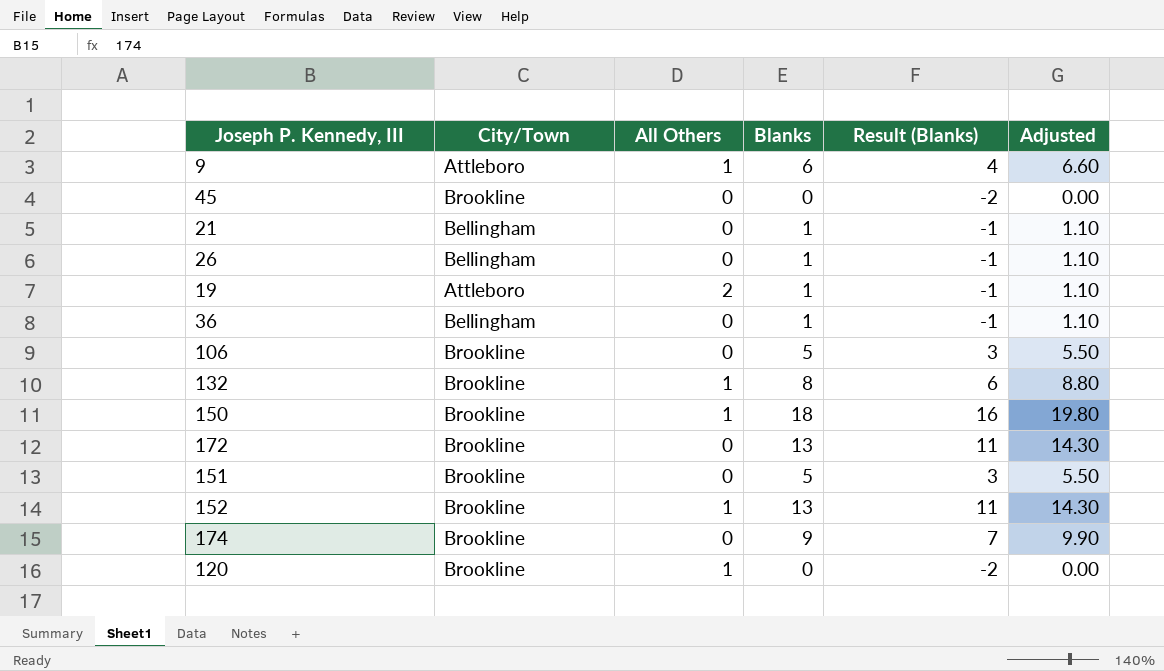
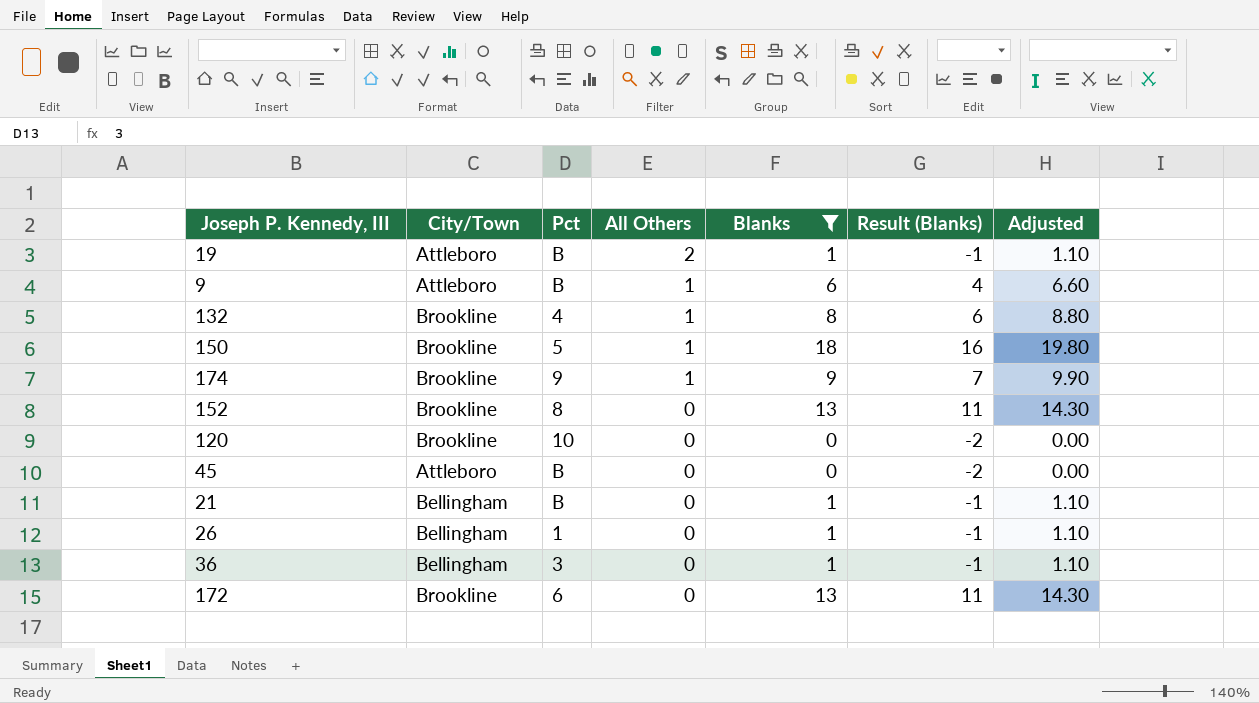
filter: none -> Blanks != 5
row order: none -> All Others descending
column Pct | position: none -> 3
174 | All Others: 0 -> 1
152 | All Others: 1 -> 0
120 | All Others: 1 -> 0
45 | City/Town: Brookline -> Attleboro

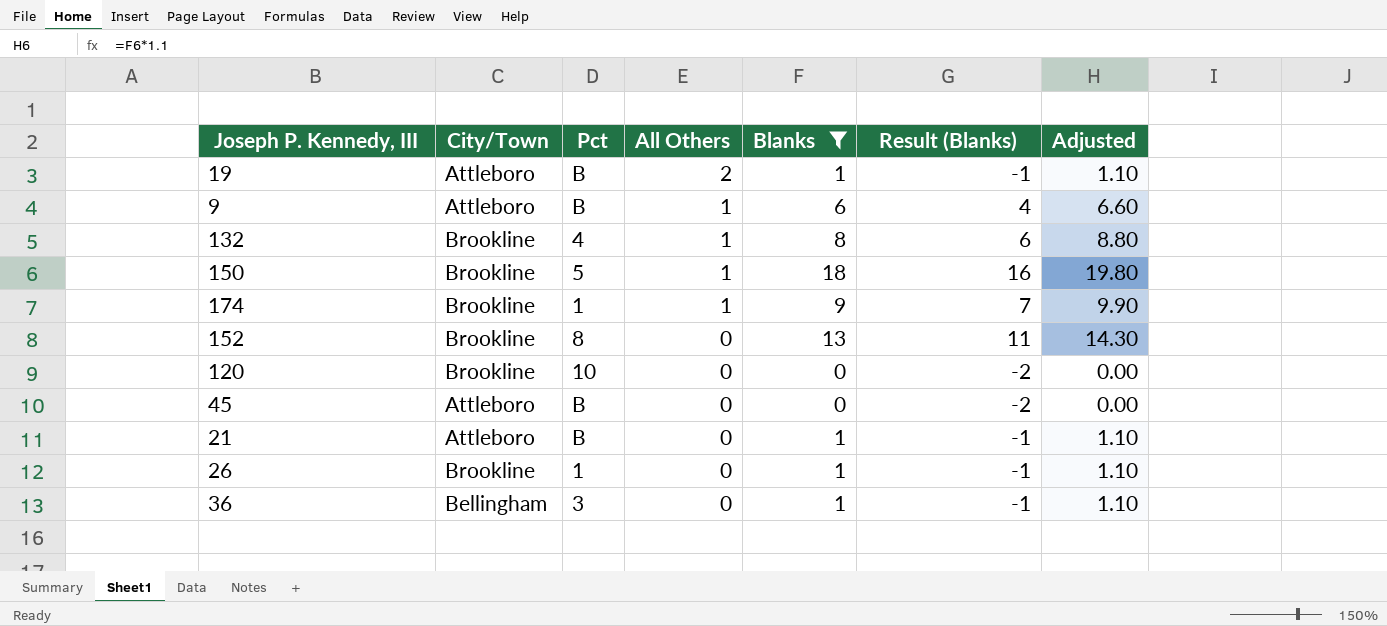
row 172: Brookline | 6 | 0 | 13 | 11 | 14.30 -> none
174 | Pct: 9 -> 1
21 | City/Town: Bellingham -> Attleboro
26 | City/Town: Bellingham -> Brookline

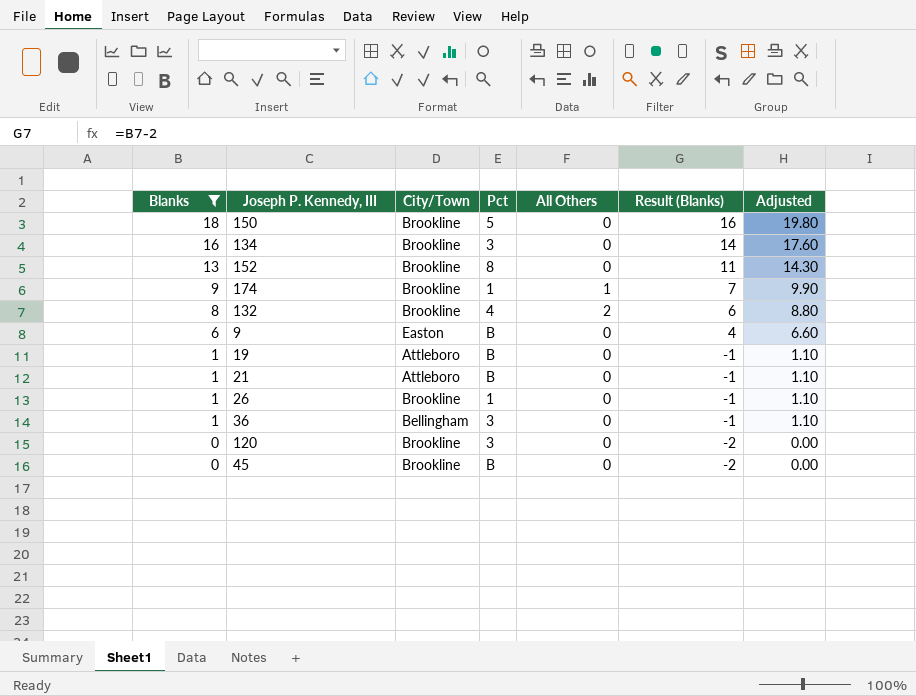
row order: All Others descending -> Blanks descending
column Blanks | position: 5 -> 1
150 | All Others: 1 -> 0
row 134: none -> 16 | Brookline | 3 | 0 | 14 | 17.60
132 | All Others: 1 -> 2
9 | City/Town: Attleboro -> Easton
9 | All Others: 1 -> 0
19 | All Others: 2 -> 0
120 | Pct: 10 -> 3
45 | City/Town: Attleboro -> Brookline

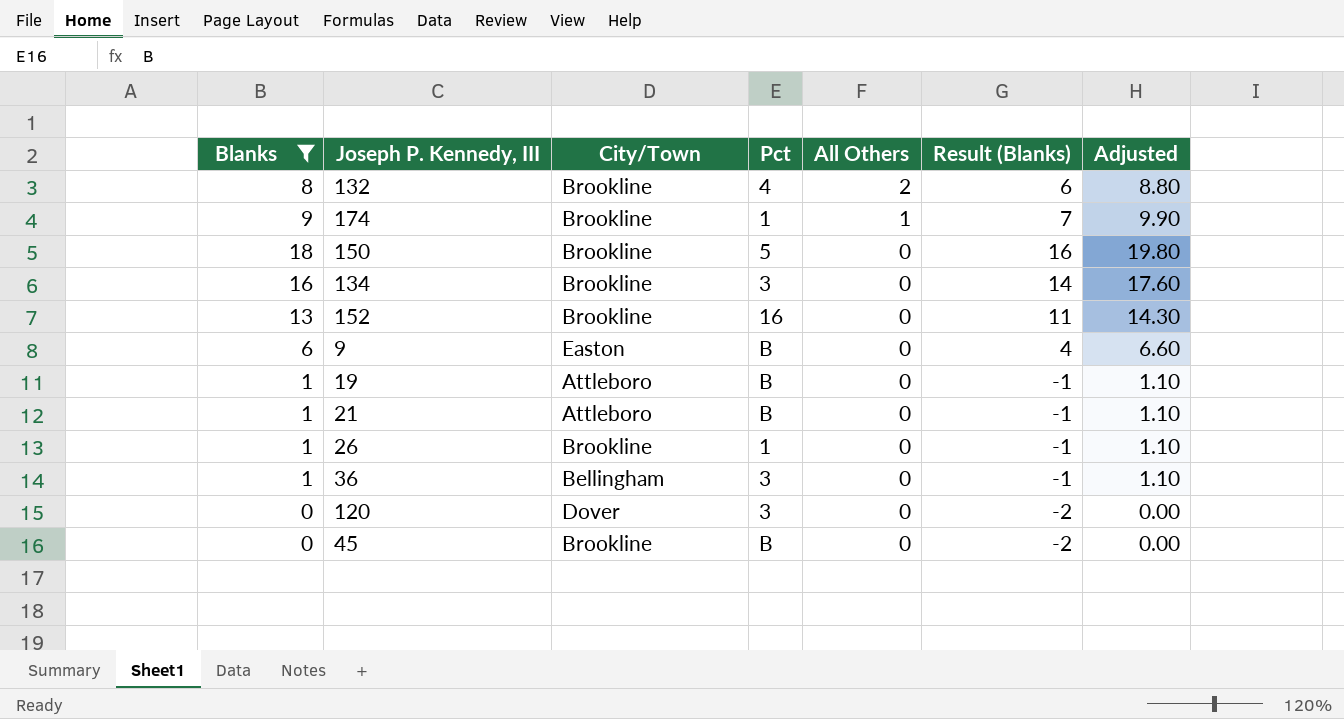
row order: Blanks descending -> All Others descending
152 | Pct: 8 -> 16
120 | City/Town: Brookline -> Dover

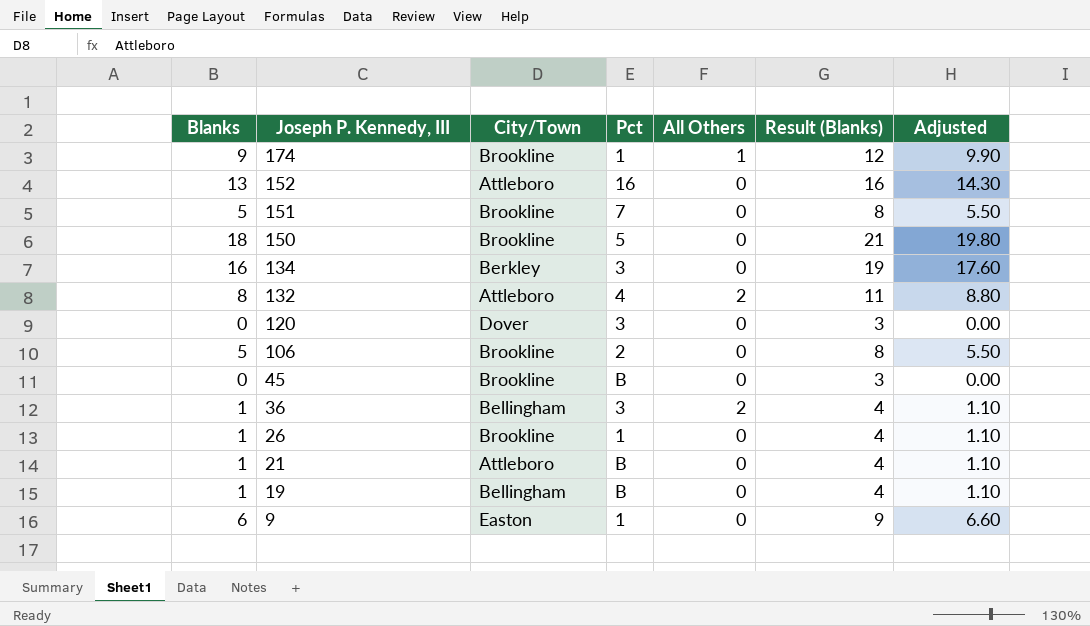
filter: Blanks != 5 -> none
row order: All Others descending -> Joseph P. Kennedy, III descending
column Result (Blanks) | formula: [Blanks] - 2 -> [Blanks] + 3
152 | City/Town: Brookline -> Attleboro
134 | City/Town: Brookline -> Berkley
132 | City/Town: Brookline -> Attleboro
36 | All Others: 0 -> 2
19 | City/Town: Attleboro -> Bellingham
9 | Pct: B -> 1

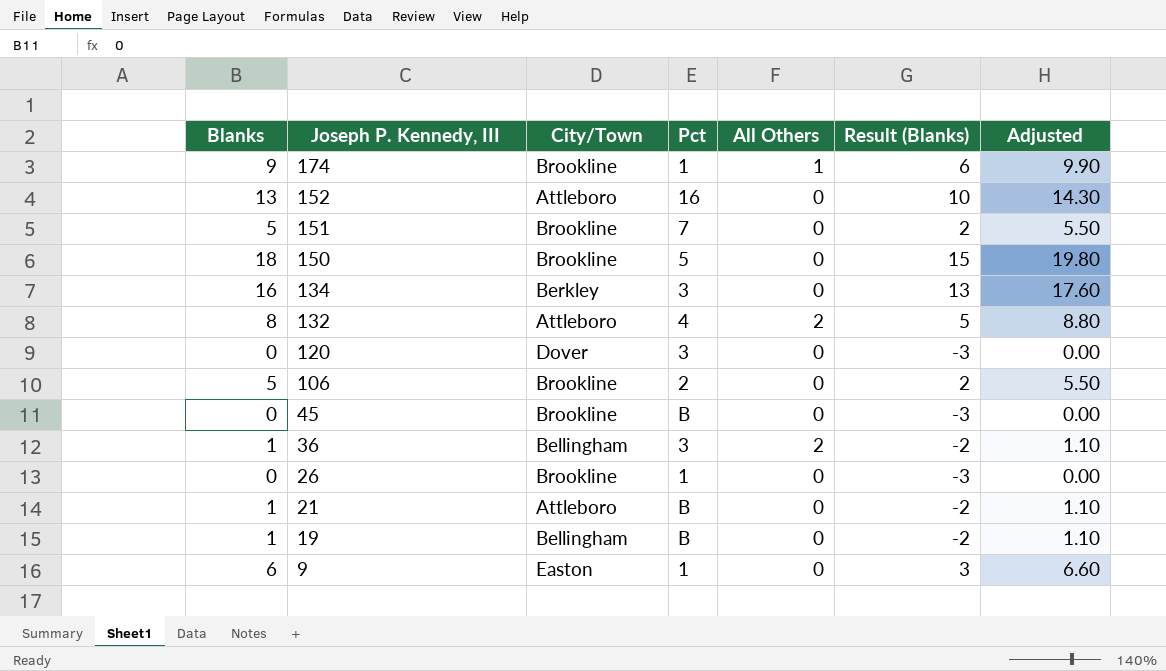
column Result (Blanks) | formula: [Blanks] + 3 -> [Blanks] - 3
26 | Blanks: 1 -> 0
26 | Adjusted: 1.10 -> 0.00

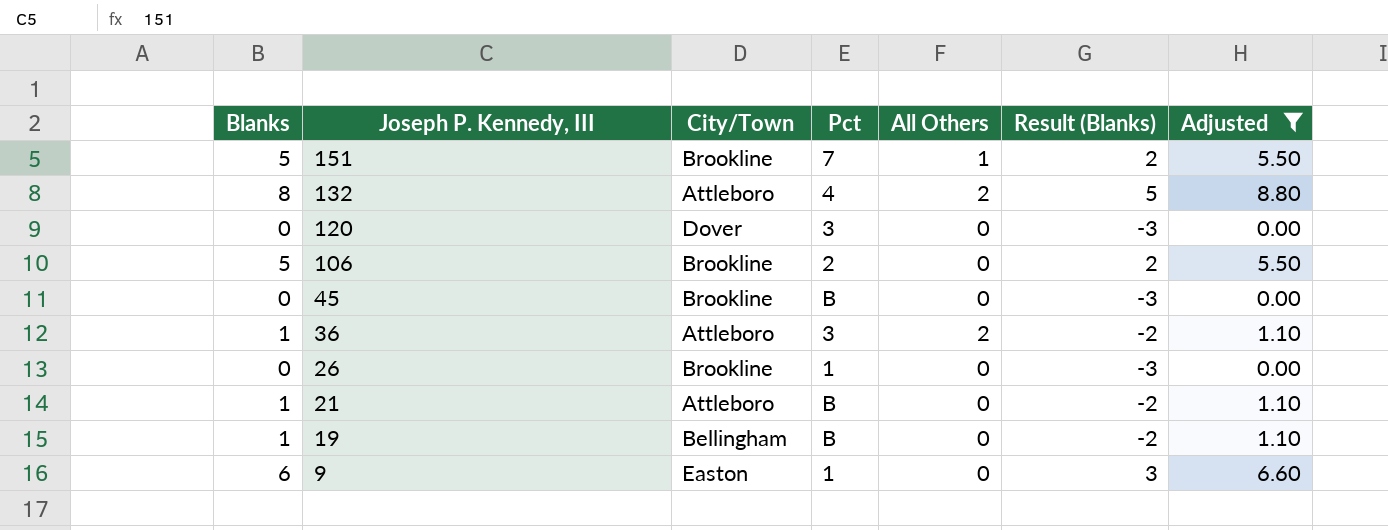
filter: none -> Adjusted <= 8.80
151 | All Others: 0 -> 1
36 | City/Town: Bellingham -> Attleboro

